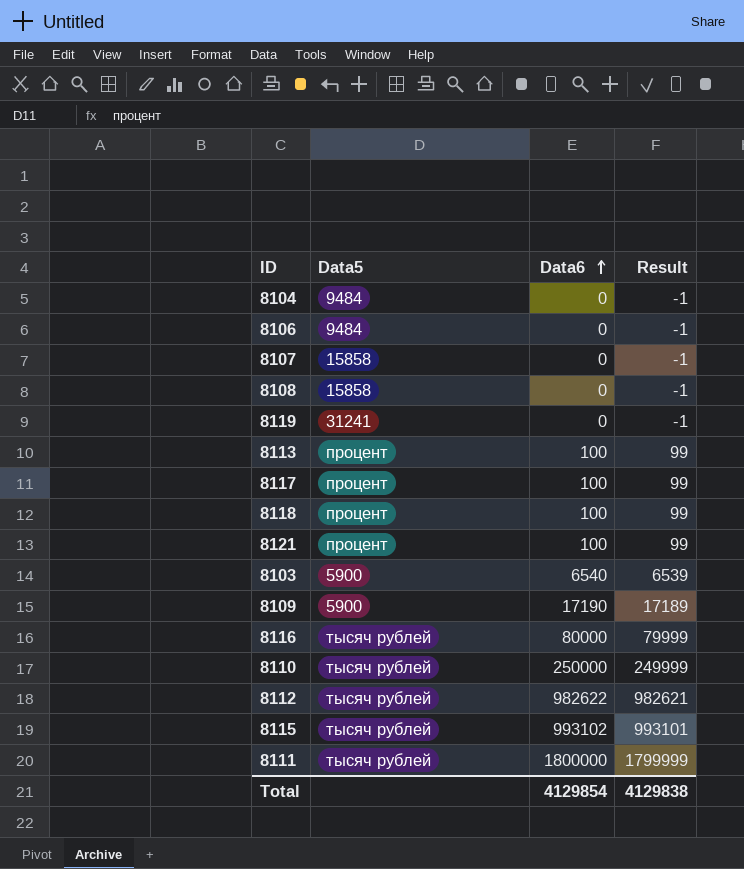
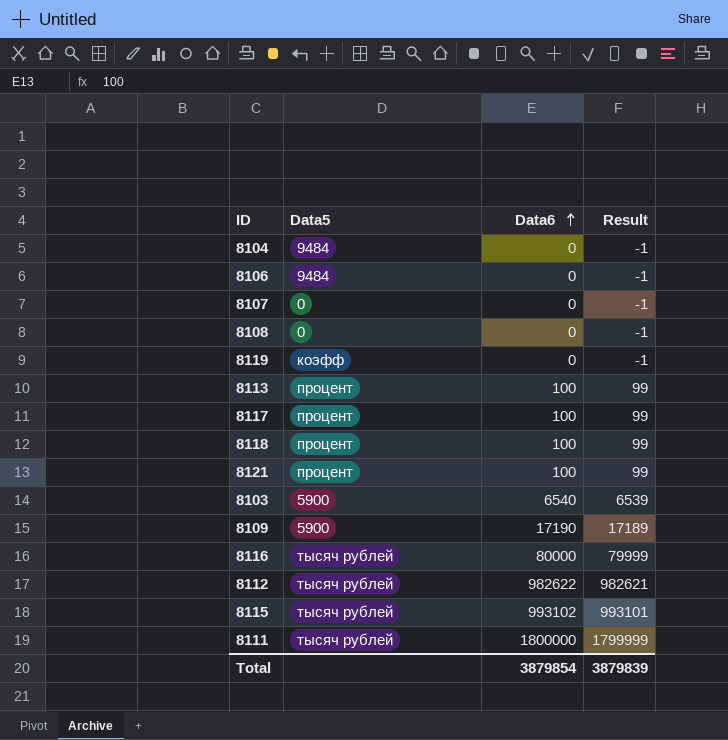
row 8110: тысяч рублей | 250000 | 249999 -> none
8107 | Data5: 15858 -> 0
8108 | Data5: 15858 -> 0
8119 | Data5: 31241 -> коэфф
Total | Data6: 4129854 -> 3879854
Total | Result: 4129838 -> 3879839

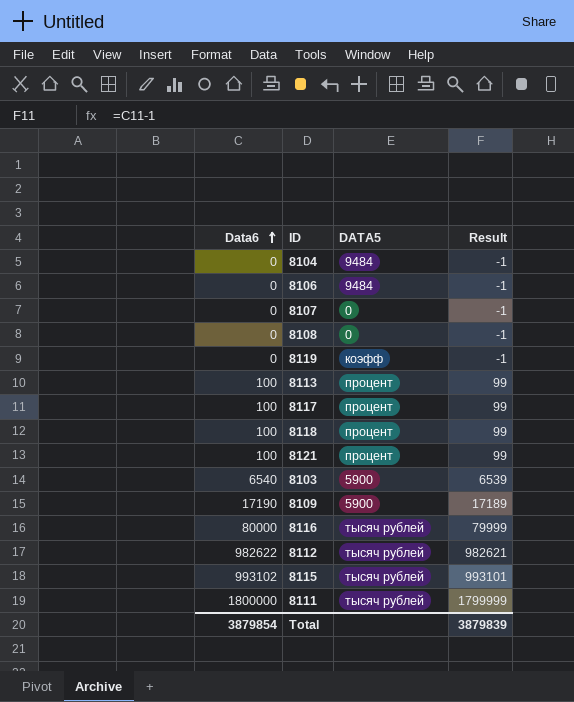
column Data6 | position: 3 -> 1
column name: Data5 -> DATA5

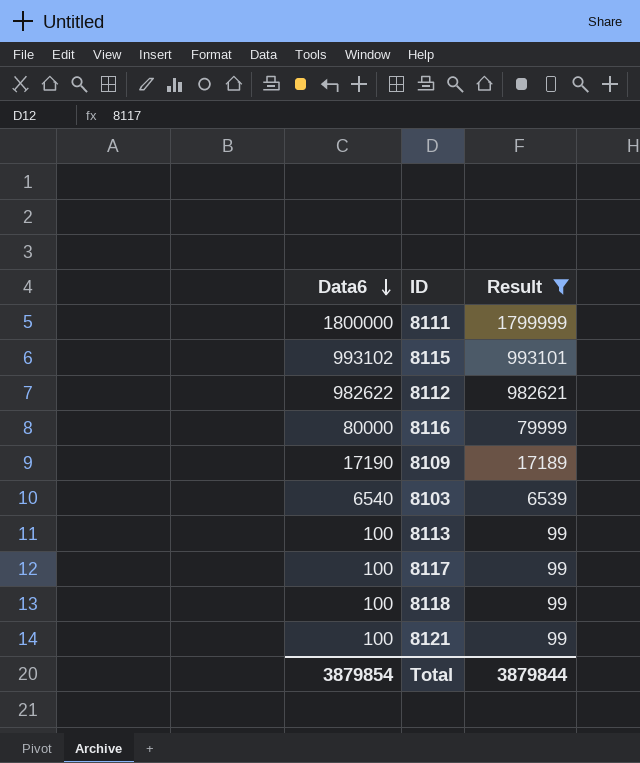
filter: none -> Result != -1
row order: Data6 ascending -> Data6 descending
column DATA5 | position: 3 -> none
Total | Result: 3879839 -> 3879844

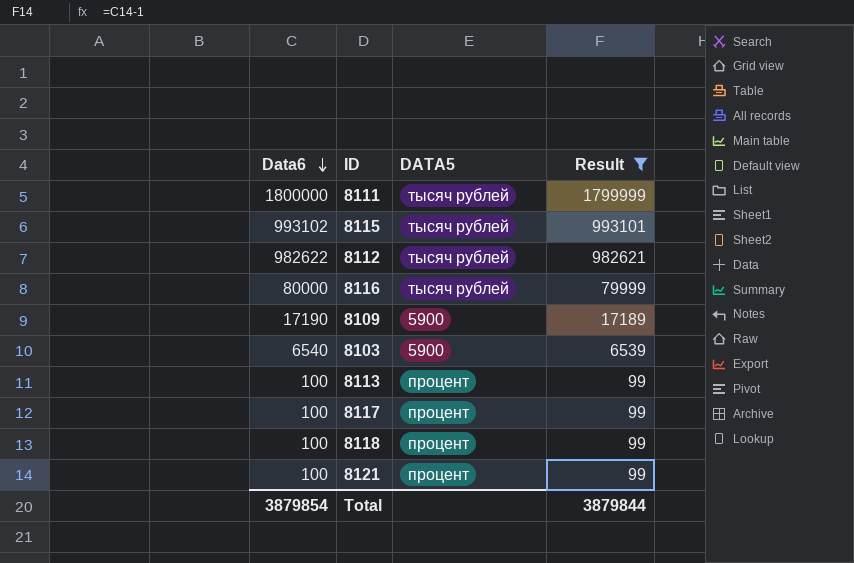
column DATA5 | position: none -> 3

